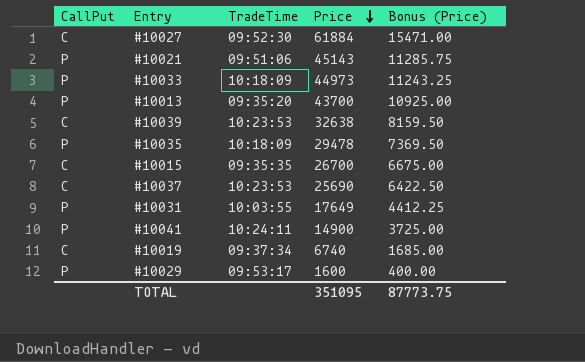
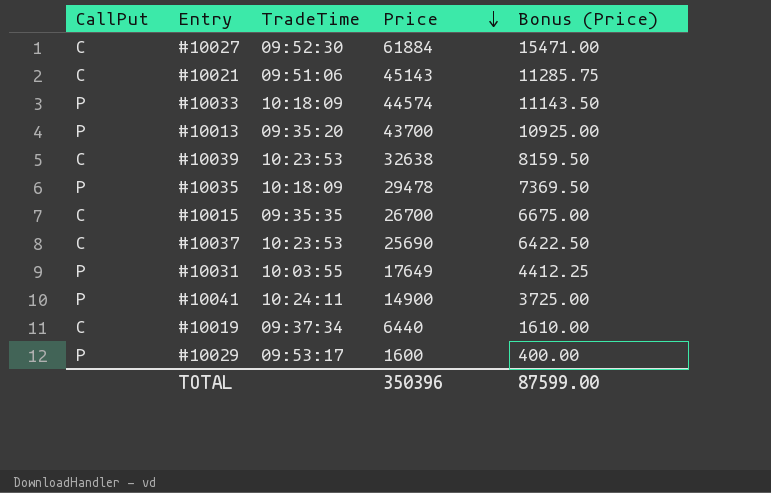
#10021 | CallPut: P -> C
#10033 | Price: 44973 -> 44574
#10033 | Bonus (Price): 11243.25 -> 11143.50
#10019 | Price: 6740 -> 6440
#10019 | Bonus (Price): 1685.00 -> 1610.00
TOTAL | Price: 351095 -> 350396
TOTAL | Bonus (Price): 87773.75 -> 87599.00

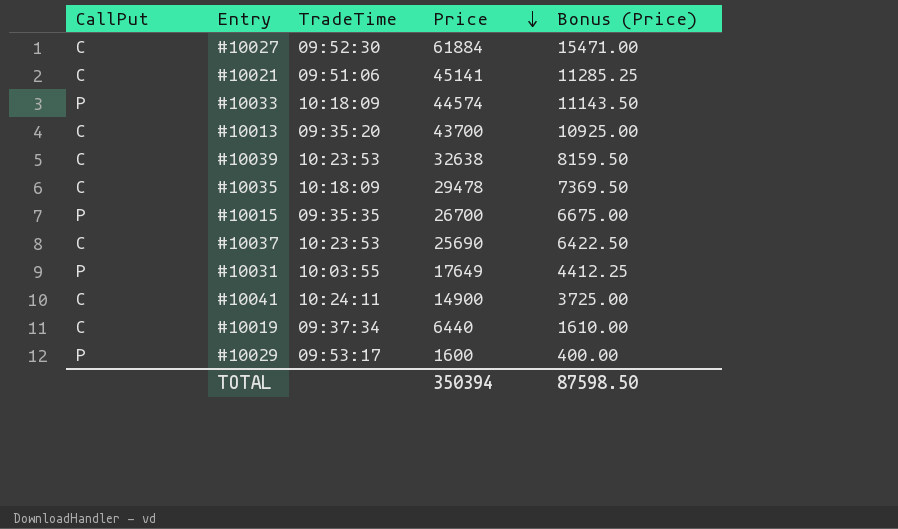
#10021 | Price: 45143 -> 45141
#10021 | Bonus (Price): 11285.75 -> 11285.25
#10013 | CallPut: P -> C
#10035 | CallPut: P -> C
#10015 | CallPut: C -> P
#10041 | CallPut: P -> C
TOTAL | Price: 350396 -> 350394
TOTAL | Bonus (Price): 87599.00 -> 87598.50

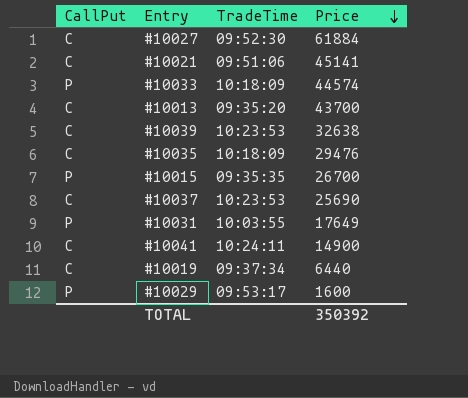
column Bonus (Price) | formula: [Price] * 0.25 -> none
#10035 | Price: 29478 -> 29476
TOTAL | Price: 350394 -> 350392

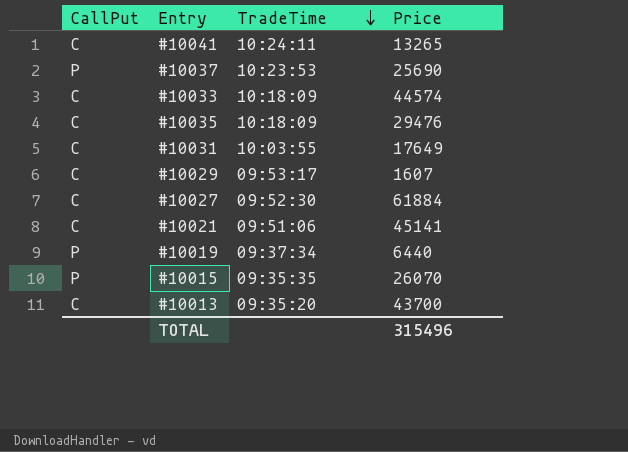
row order: Price descending -> TradeTime descending
row #10039: C | 10:23:53 | 32638 -> none
#10041 | Price: 14900 -> 13265
#10037 | CallPut: C -> P
#10033 | CallPut: P -> C
#10031 | CallPut: P -> C
#10029 | CallPut: P -> C
#10029 | Price: 1600 -> 1607
#10019 | CallPut: C -> P
#10015 | Price: 26700 -> 26070
TOTAL | Price: 350392 -> 315496

